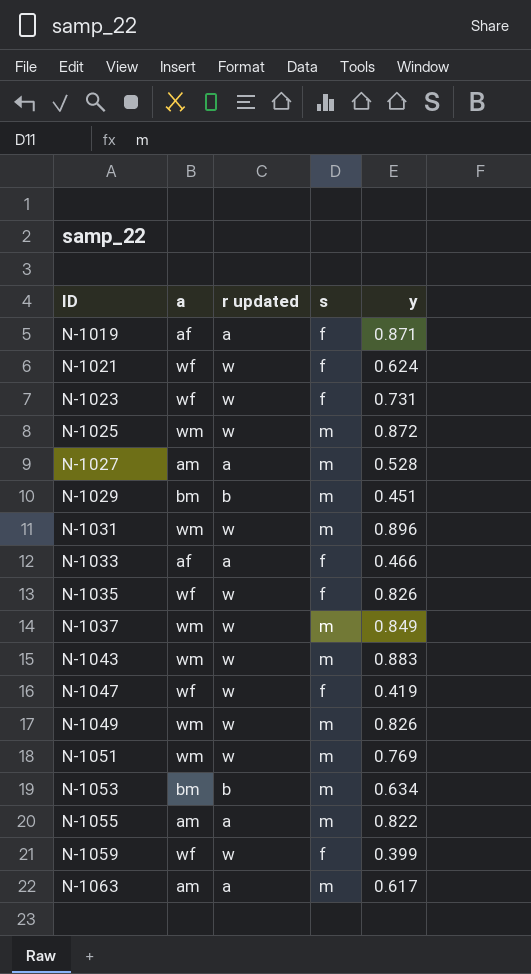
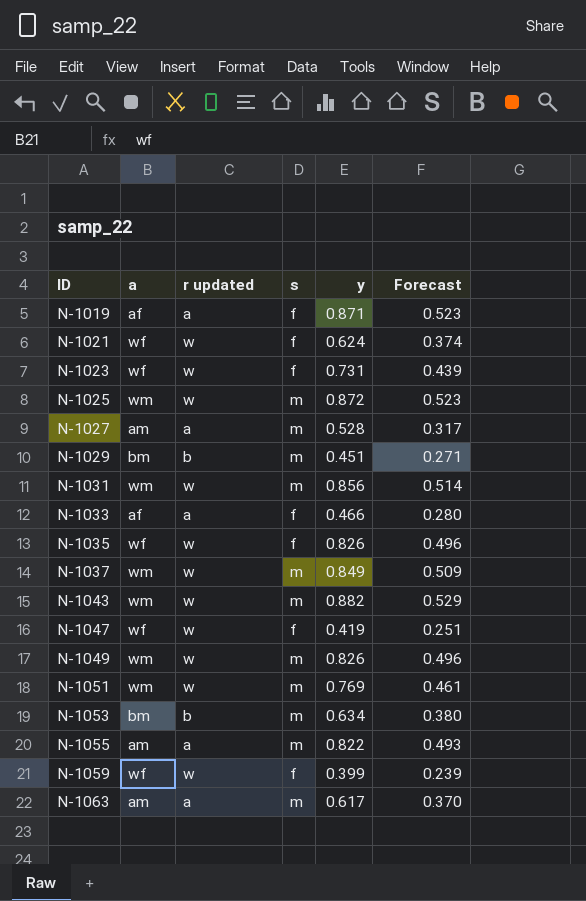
column Forecast | formula: none -> [y] * 0.6
N-1031 | y: 0.896 -> 0.856
N-1043 | y: 0.883 -> 0.882

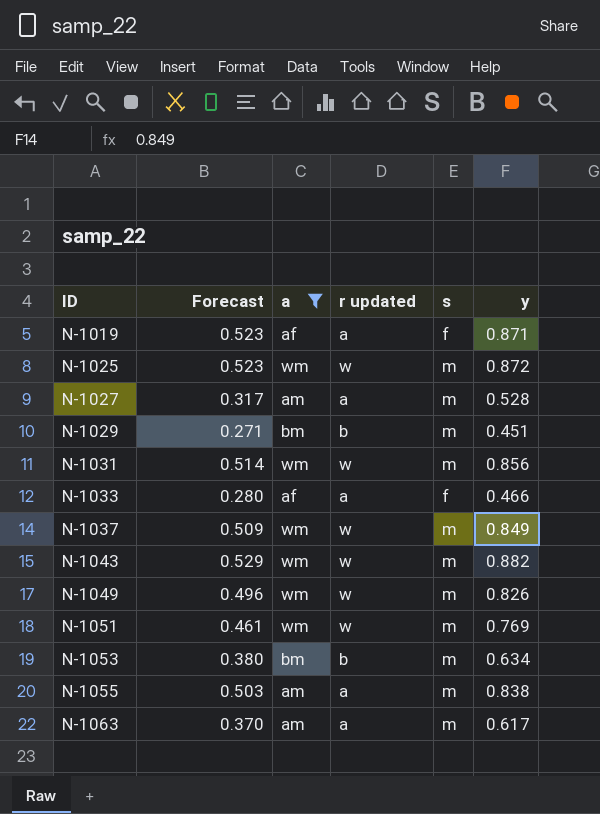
filter: none -> a != wf
column Forecast | position: 6 -> 2
N-1055 | Forecast: 0.493 -> 0.503
N-1055 | y: 0.822 -> 0.838

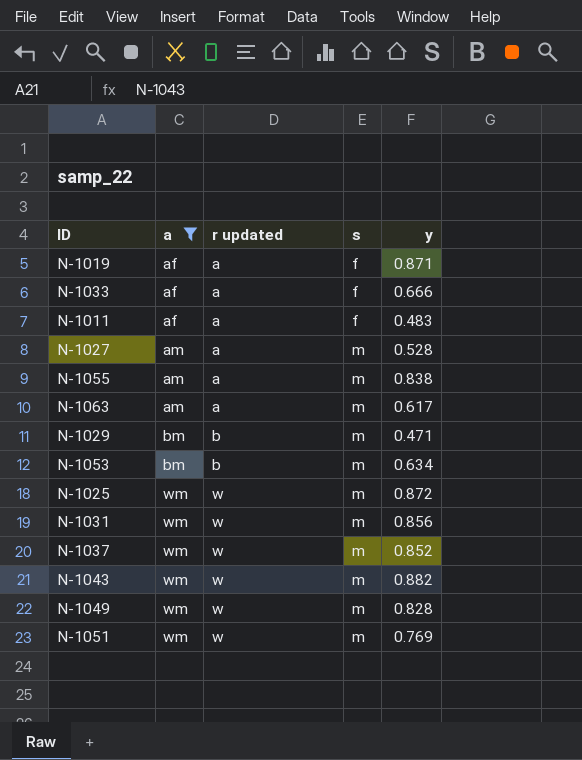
row order: ID ascending -> a ascending
column Forecast | formula: [y] * 0.6 -> none
N-1033 | y: 0.466 -> 0.666
row N-1011: none -> af | a | f | 0.483
N-1029 | y: 0.451 -> 0.471
N-1037 | y: 0.849 -> 0.852
N-1049 | y: 0.826 -> 0.828

